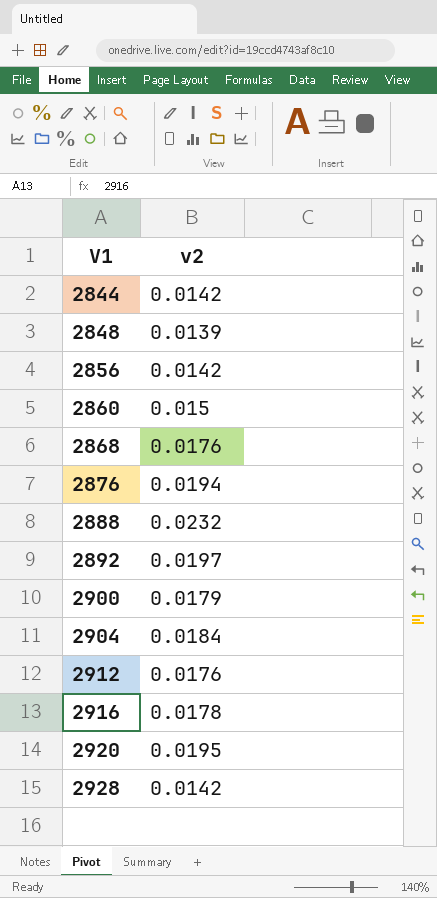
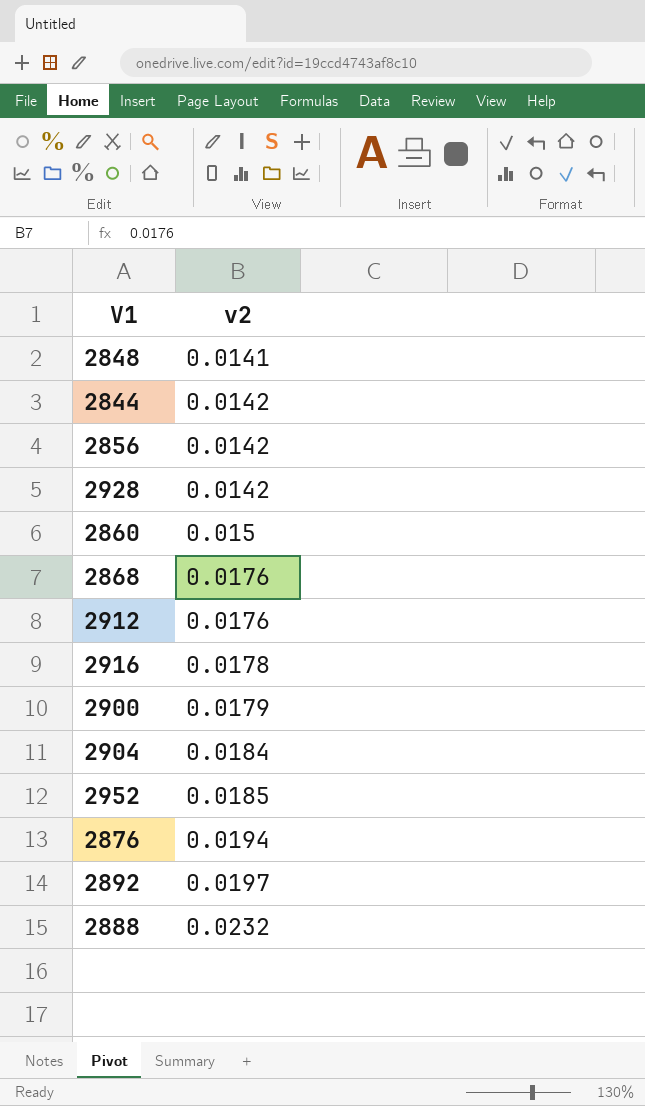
row order: V1 ascending -> v2 ascending
row 2920: 0.0195 -> none
2848 | v2: 0.0139 -> 0.0141
row 2952: none -> 0.0185

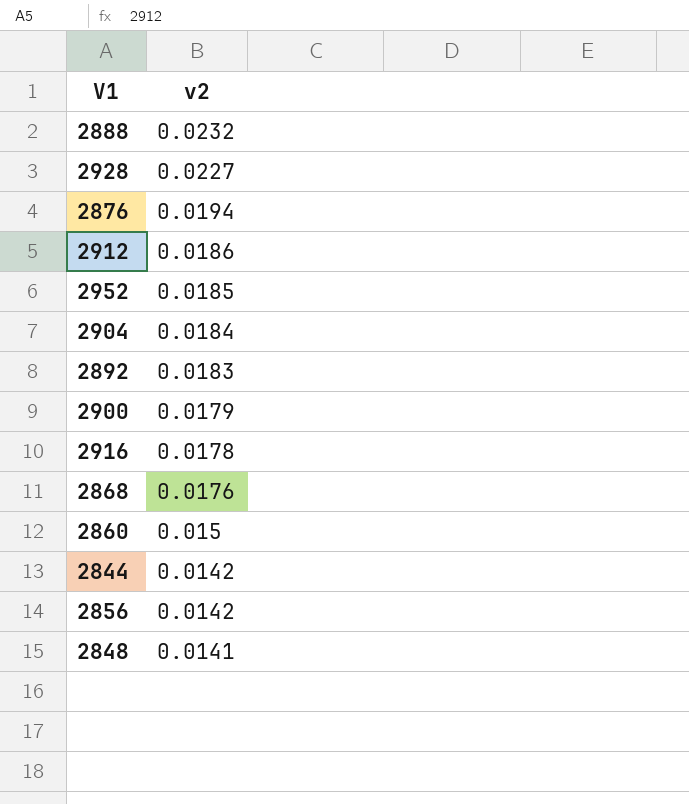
row order: v2 ascending -> v2 descending
2928 | v2: 0.0142 -> 0.0227
2912 | v2: 0.0176 -> 0.0186
2892 | v2: 0.0197 -> 0.0183

